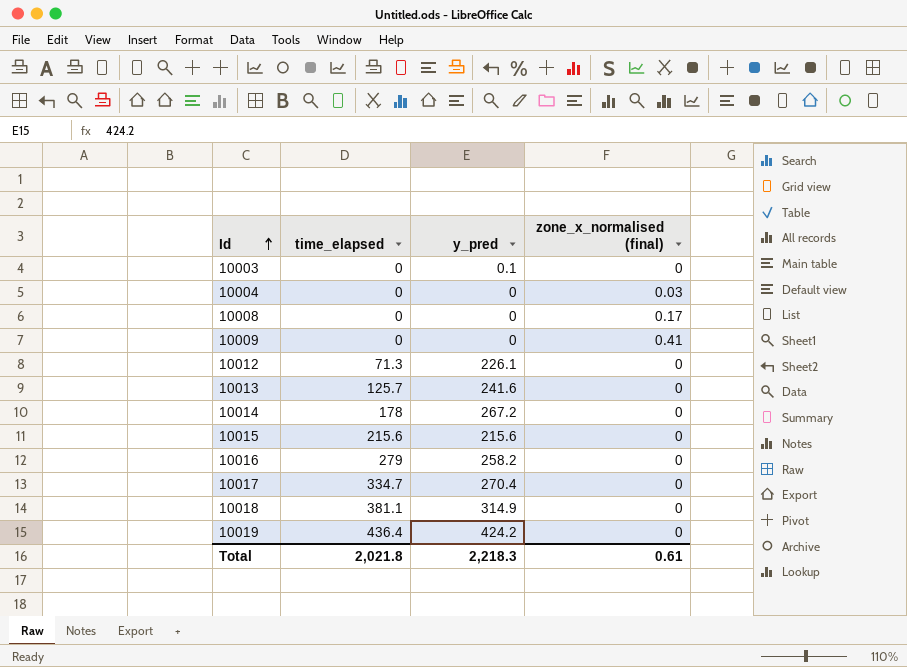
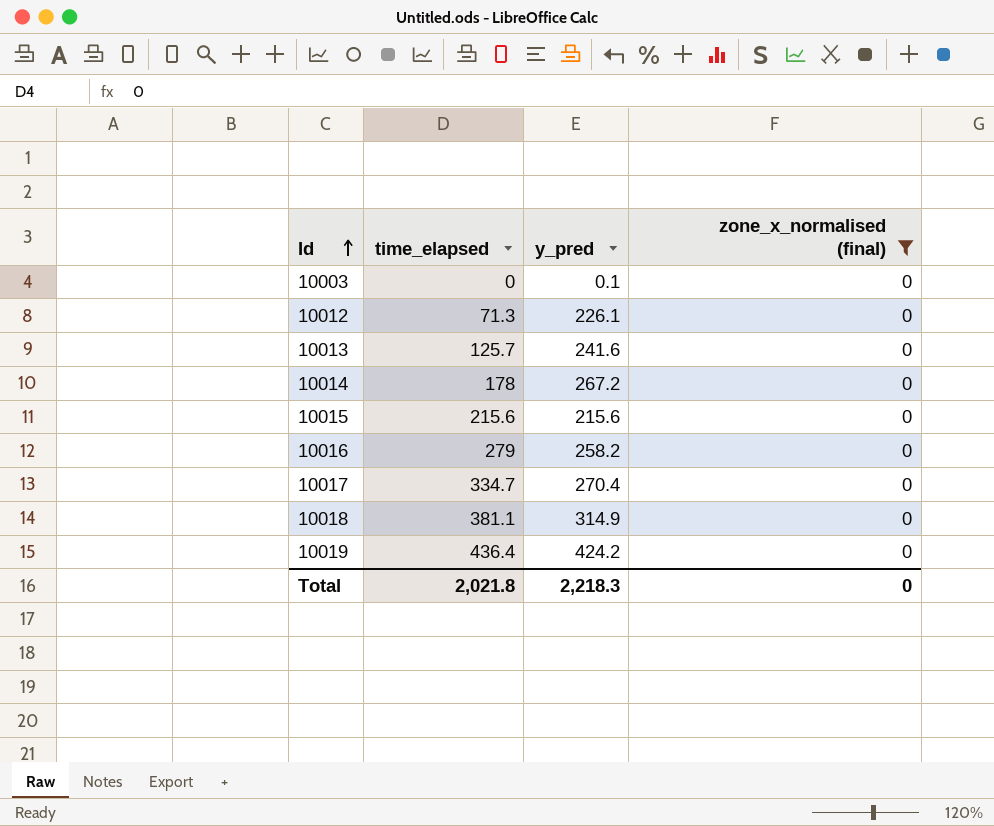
filter: none -> zone_x_normalised (final) = 0
Total | zone_x_normalised (final): 0.61 -> 0

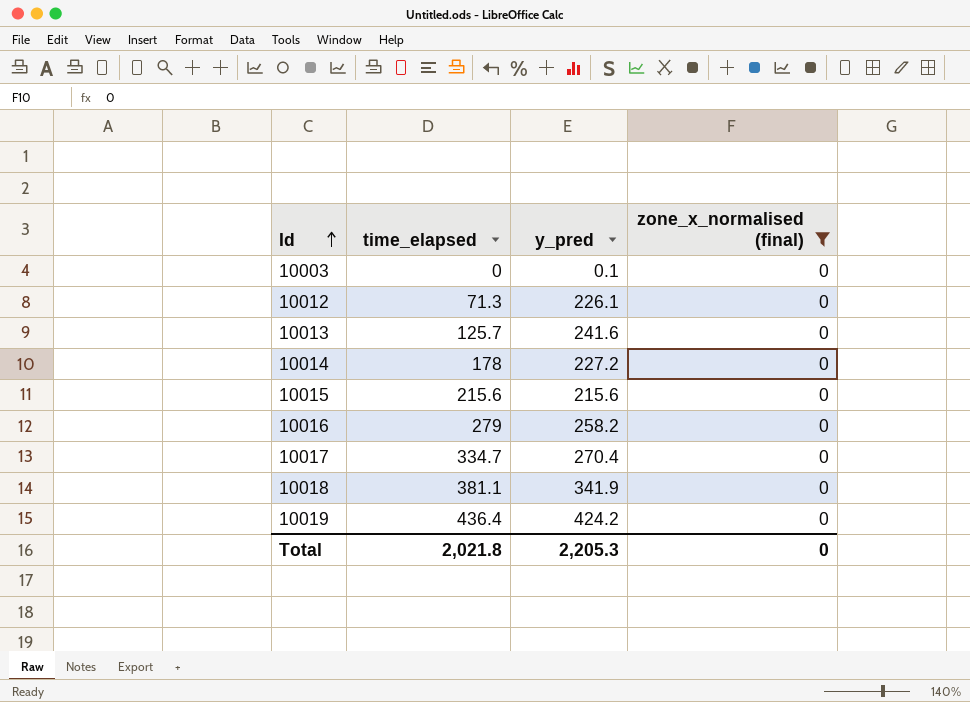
10014 | y_pred: 267.2 -> 227.2
10018 | y_pred: 314.9 -> 341.9
Total | y_pred: 2,218.3 -> 2,205.3

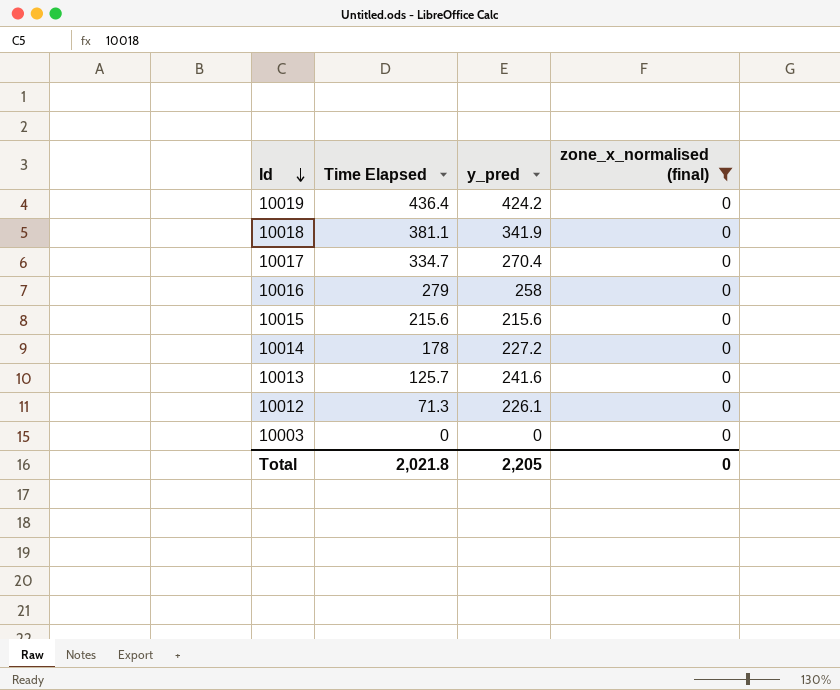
row order: Id ascending -> Id descending
column name: time_elapsed -> Time Elapsed
10016 | y_pred: 258.2 -> 258
10003 | y_pred: 0.1 -> 0
Total | y_pred: 2,205.3 -> 2,205

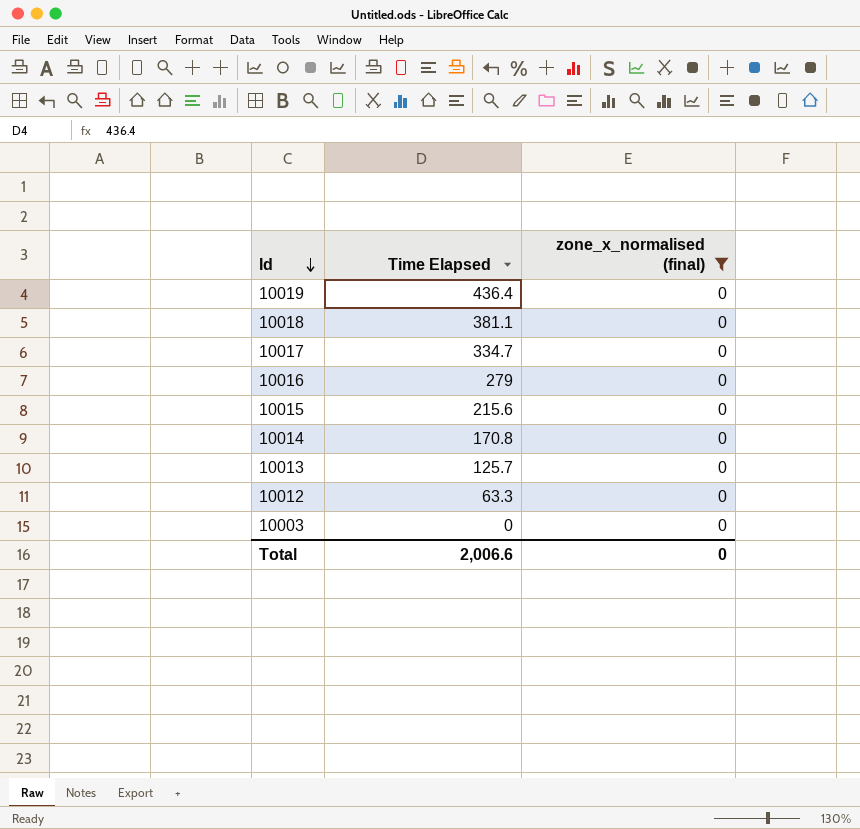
column y_pred | position: 3 -> none
10014 | Time Elapsed: 178 -> 170.8
10012 | Time Elapsed: 71.3 -> 63.3
Total | Time Elapsed: 2,021.8 -> 2,006.6

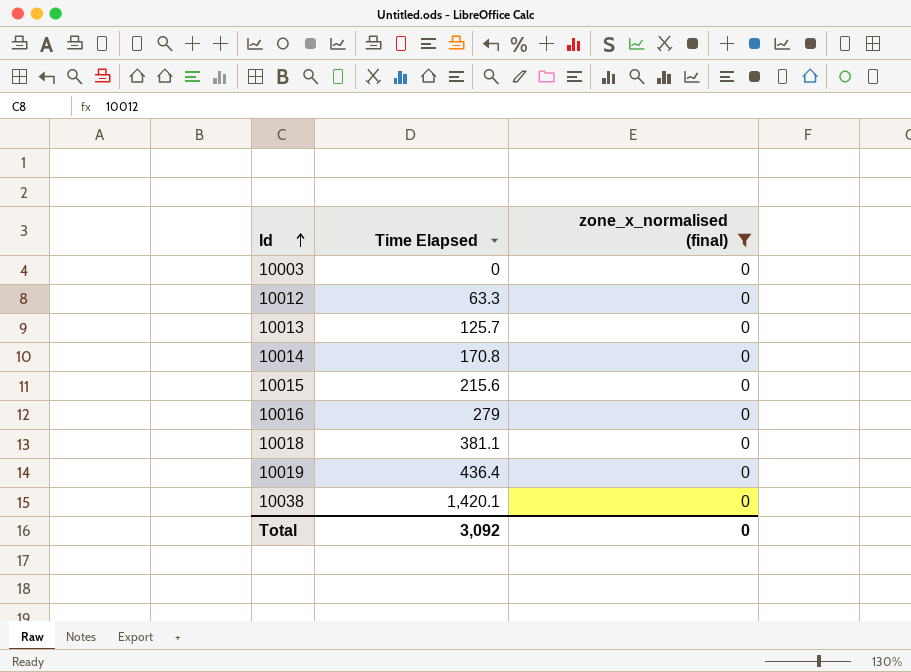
row order: Id descending -> Id ascending
row 10017: 334.7 | 0 -> none
row 10038: none -> 1,420.1 | 0
Total | Time Elapsed: 2,006.6 -> 3,092

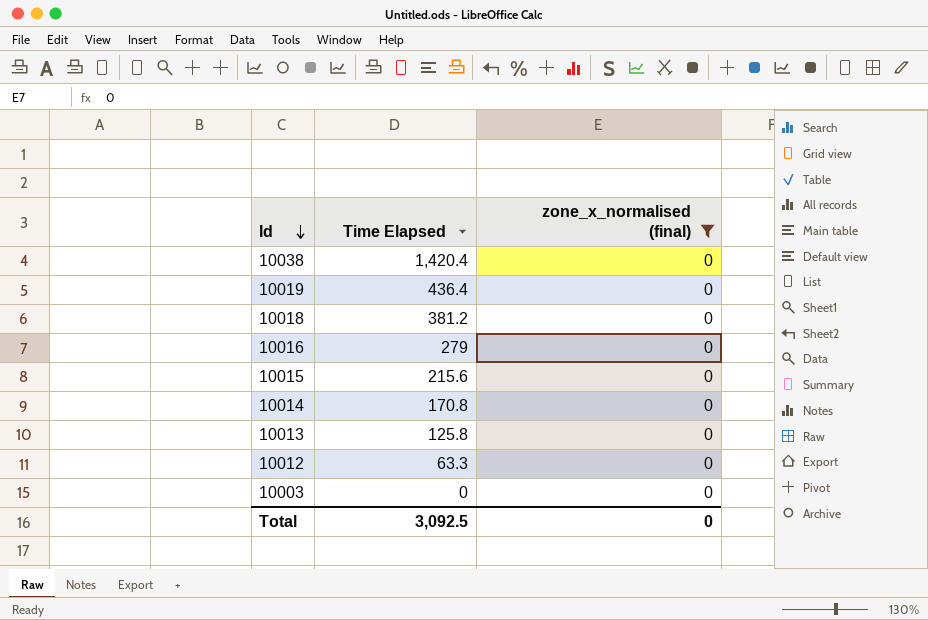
row order: Id ascending -> Id descending
10038 | Time Elapsed: 1,420.1 -> 1,420.4
10018 | Time Elapsed: 381.1 -> 381.2
10013 | Time Elapsed: 125.7 -> 125.8
Total | Time Elapsed: 3,092 -> 3,092.5

